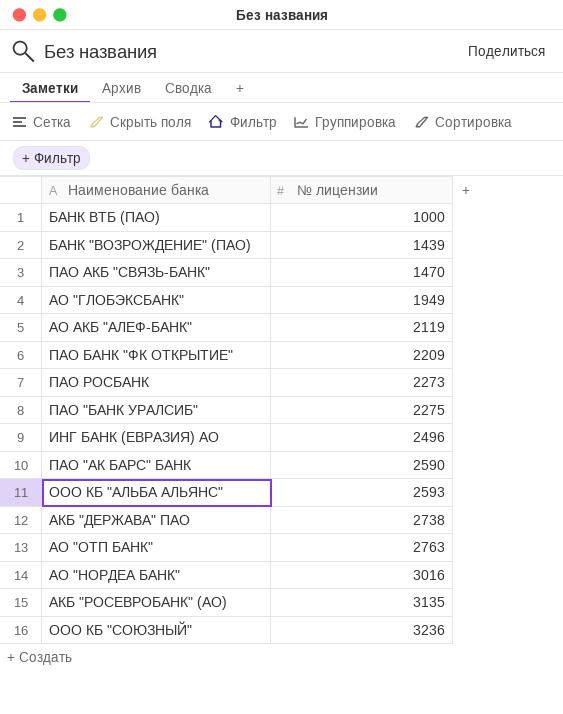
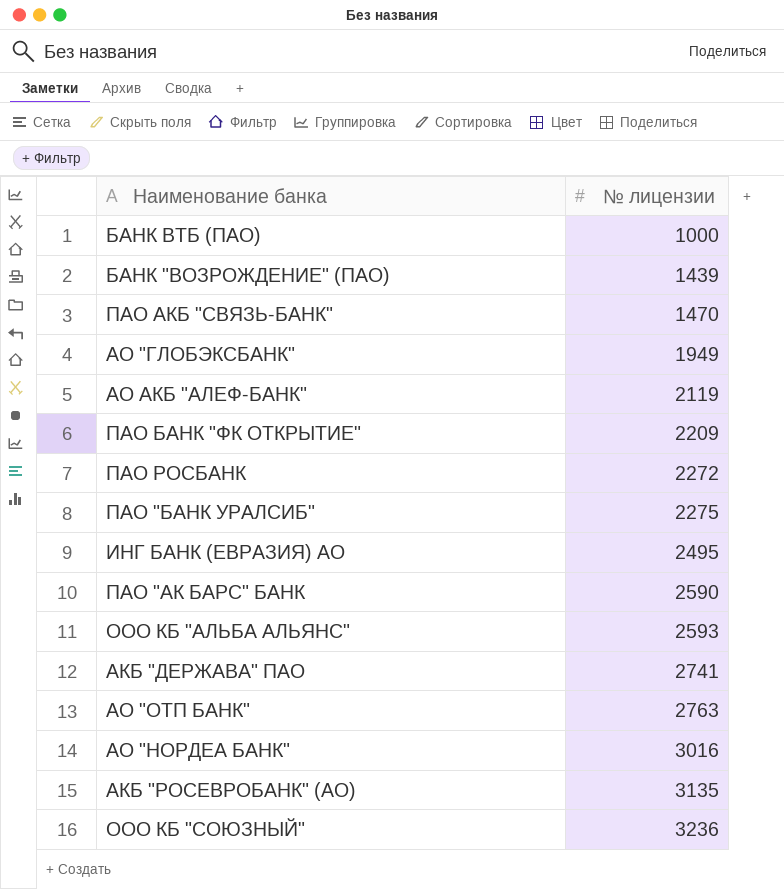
ПАО РОСБАНК | № лицензии: 2273 -> 2272
ИНГ БАНК (ЕВРАЗИЯ) АО | № лицензии: 2496 -> 2495
АКБ "ДЕРЖАВА" ПАО | № лицензии: 2738 -> 2741

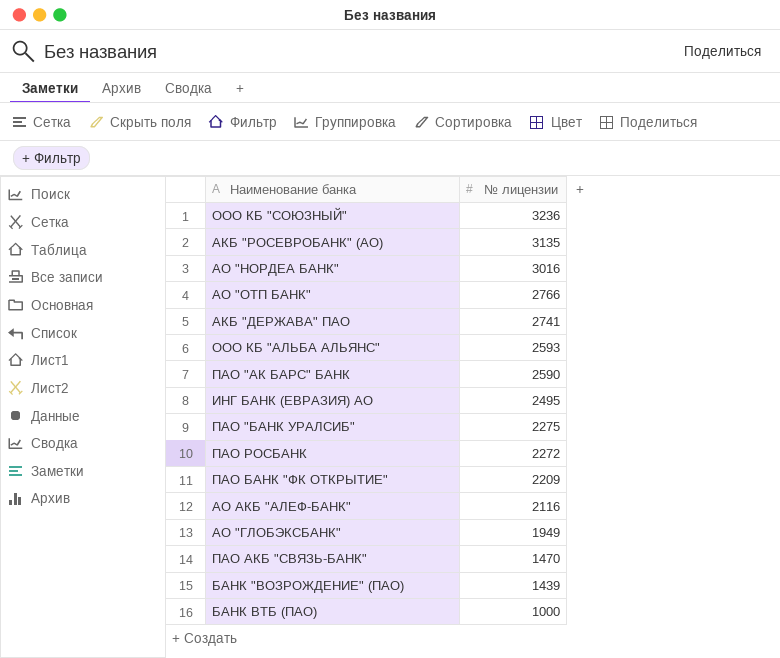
row order: № лицензии ascending -> № лицензии descending
АО "ОТП БАНК" | № лицензии: 2763 -> 2766
АО АКБ "АЛЕФ-БАНК" | № лицензии: 2119 -> 2116

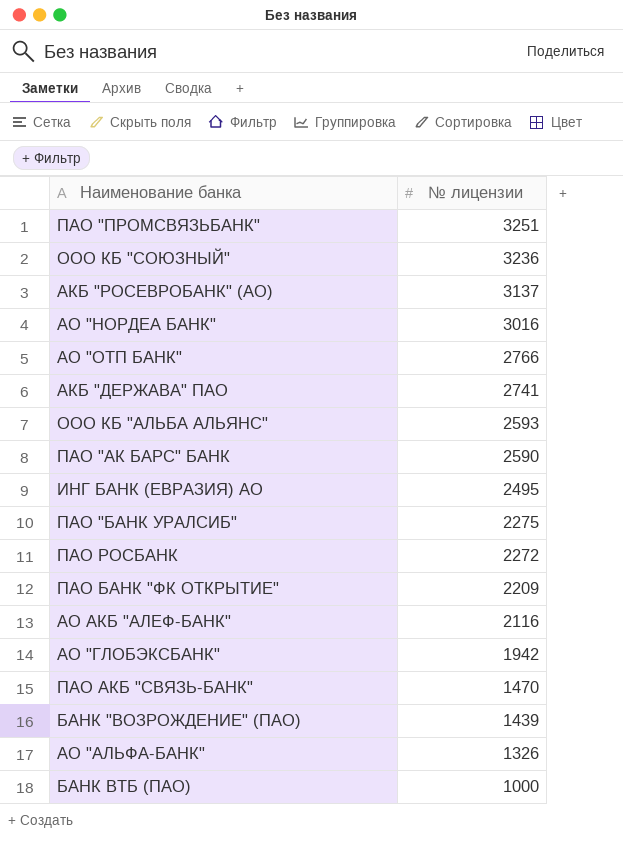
row ПАО "ПРОМСВЯЗЬБАНК": none -> 3251
АКБ "РОСЕВРОБАНК" (АО) | № лицензии: 3135 -> 3137
АО "ГЛОБЭКСБАНК" | № лицензии: 1949 -> 1942
row АО "АЛЬФА-БАНК": none -> 1326

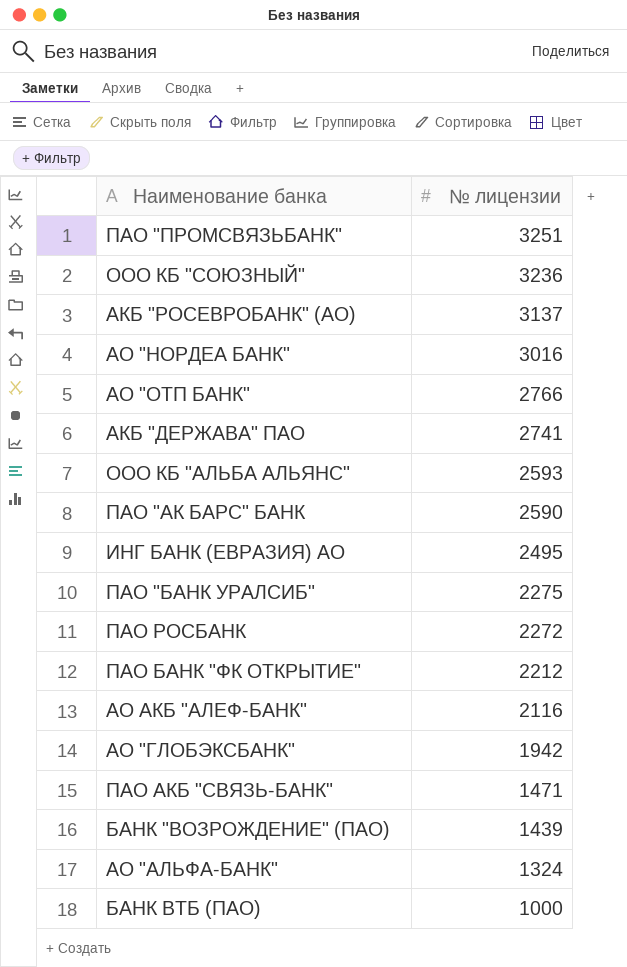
ПАО БАНК "ФК ОТКРЫТИЕ" | № лицензии: 2209 -> 2212
ПАО АКБ "СВЯЗЬ-БАНК" | № лицензии: 1470 -> 1471
АО "АЛЬФА-БАНК" | № лицензии: 1326 -> 1324

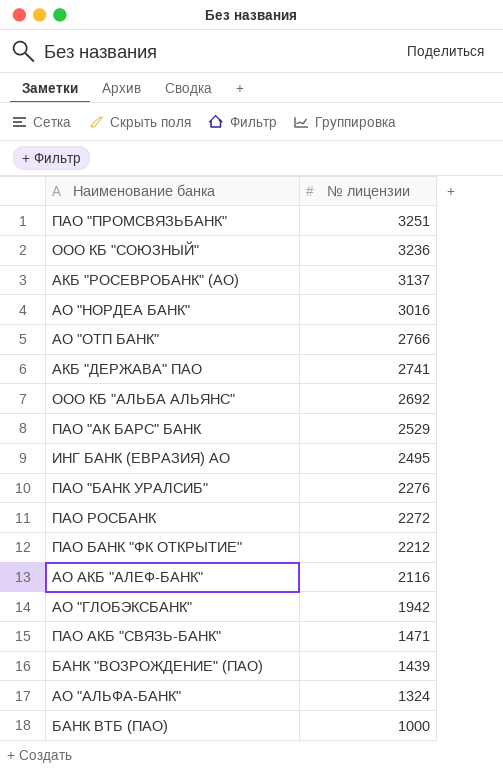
ООО КБ "АЛЬБА АЛЬЯНС" | № лицензии: 2593 -> 2692
ПАО "АК БАРС" БАНК | № лицензии: 2590 -> 2529
ПАО "БАНК УРАЛСИБ" | № лицензии: 2275 -> 2276

